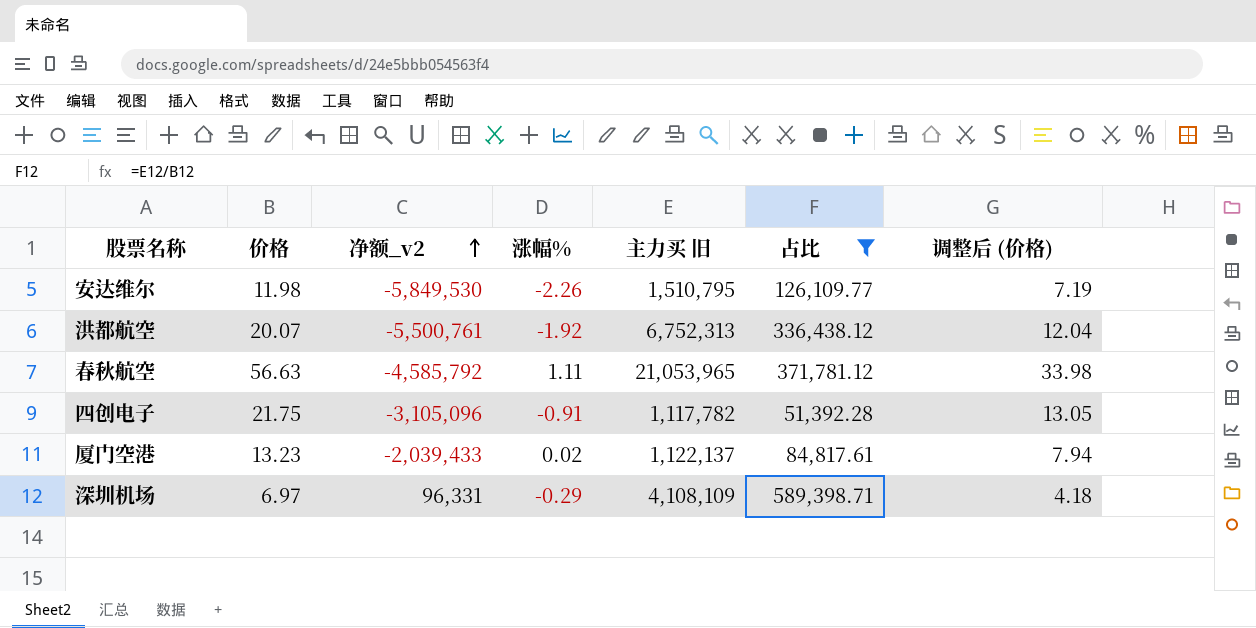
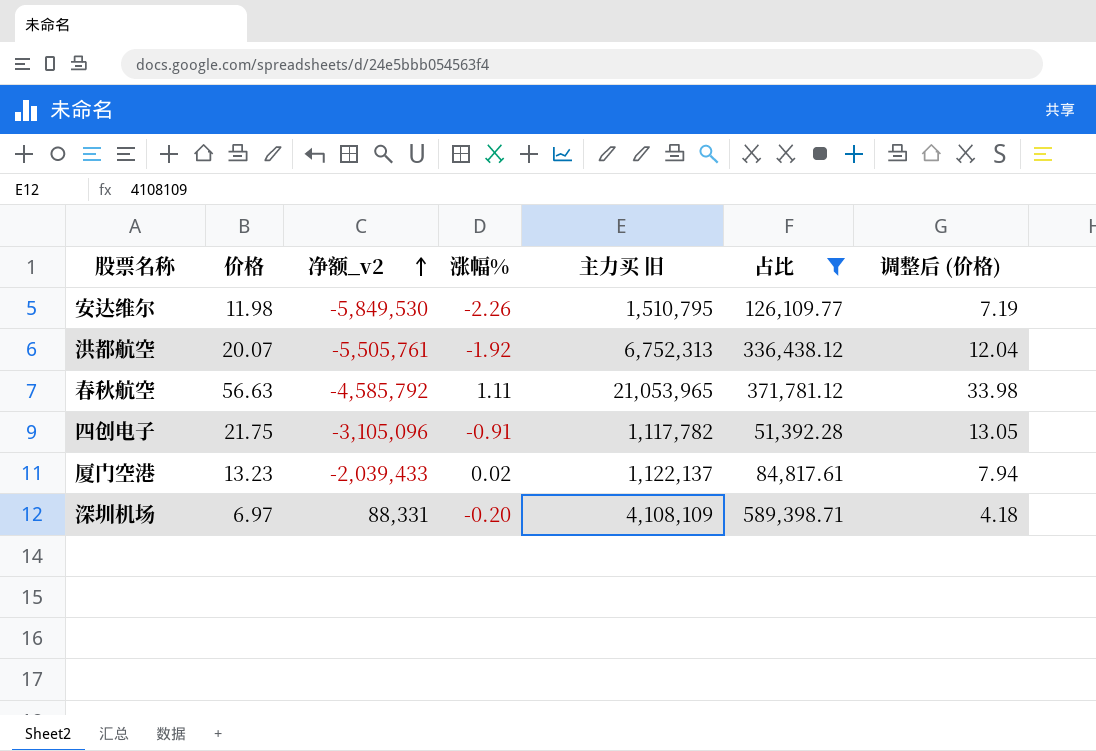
洪都航空 | 净额_v2: -5,500,761 -> -5,505,761
深圳机场 | 净额_v2: 96,331 -> 88,331
深圳机场 | 涨幅%: -0.29 -> -0.20

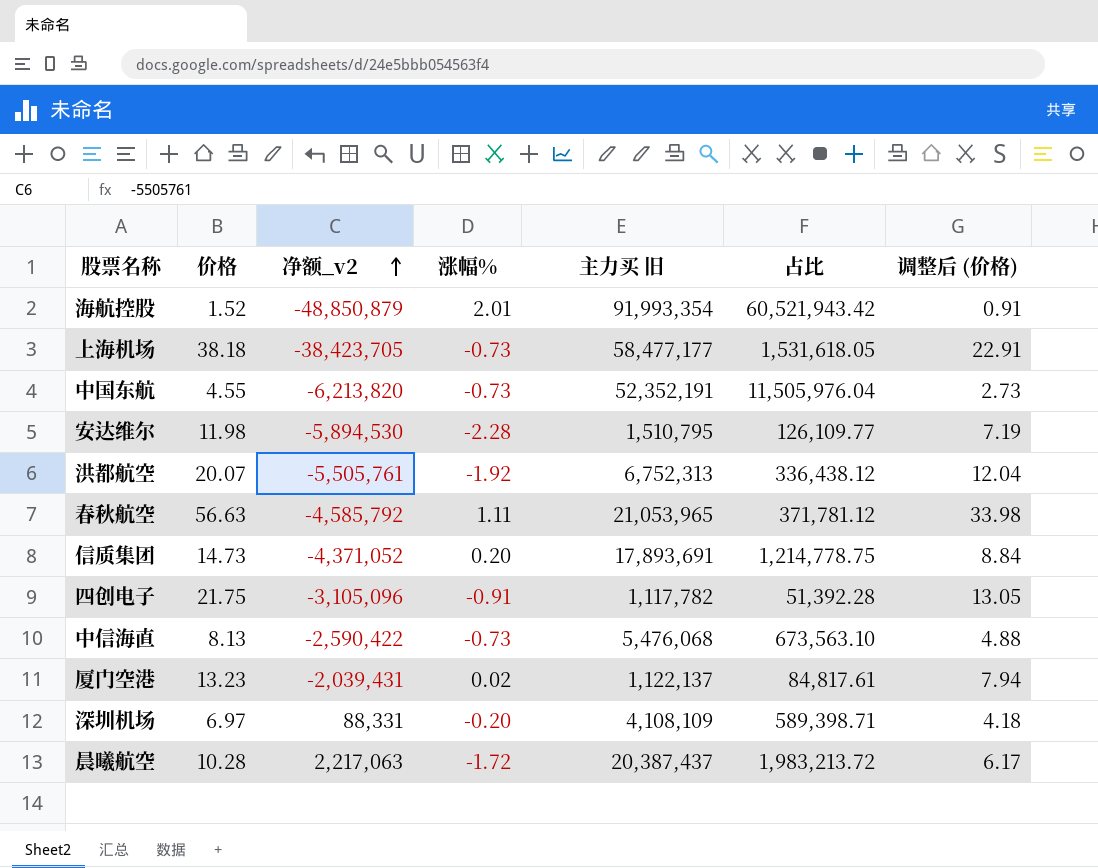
filter: 占比 <= 589,398.71 -> none
安达维尔 | 净额_v2: -5,849,530 -> -5,894,530
安达维尔 | 涨幅%: -2.26 -> -2.28
厦门空港 | 净额_v2: -2,039,433 -> -2,039,431

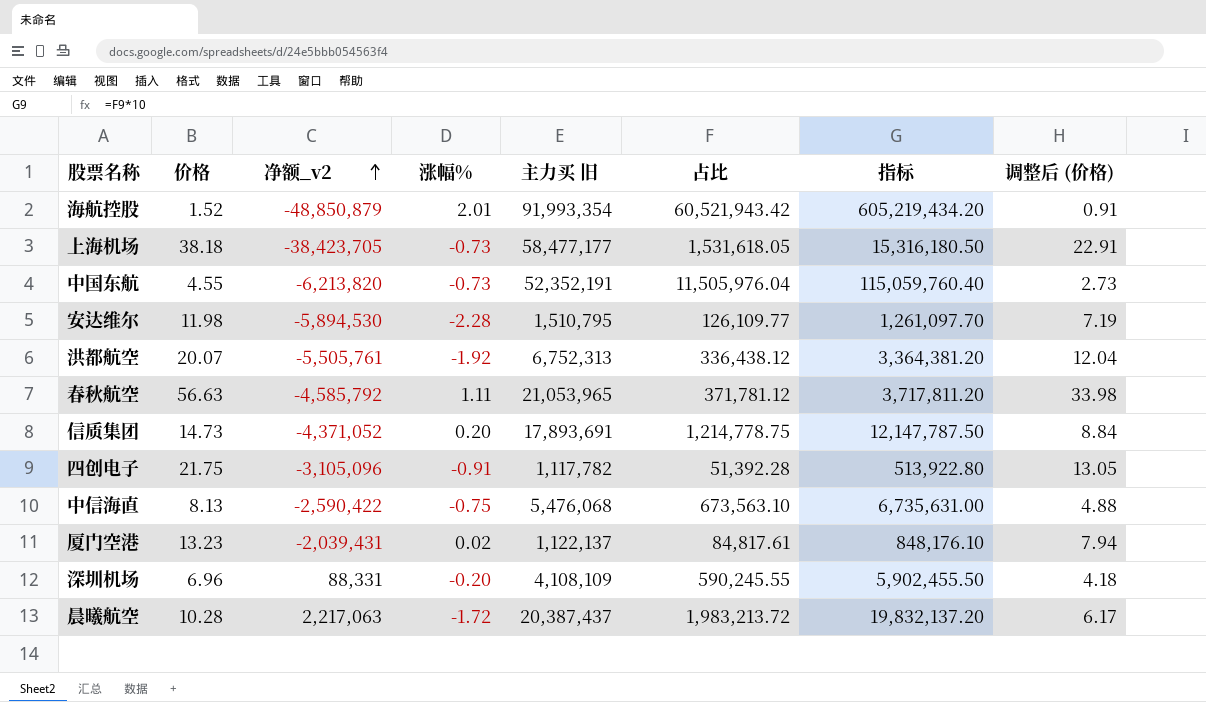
column 指标 | formula: none -> [占比] * 10
中信海直 | 涨幅%: -0.73 -> -0.75
深圳机场 | 价格: 6.97 -> 6.96
深圳机场 | 占比: 589,398.71 -> 590,245.55

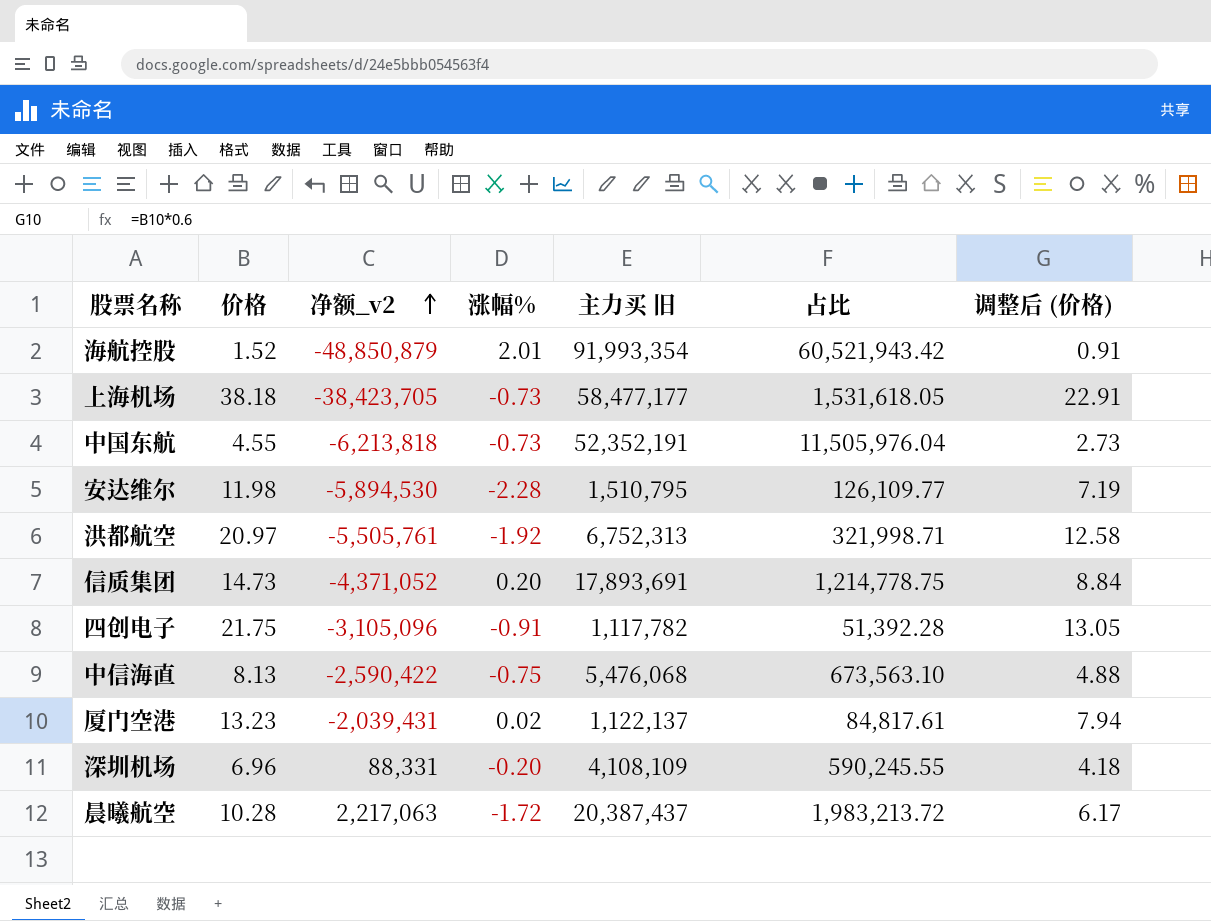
column 指标 | formula: [占比] * 10 -> none
row 春秋航空: 56.63 | -4,585,792 | 1.11 | 21,053,965 | 371,781.12 | 3,717,811.20 | 33.98 -> none
中国东航 | 净额_v2: -6,213,820 -> -6,213,818
洪都航空 | 价格: 20.07 -> 20.97
洪都航空 | 占比: 336,438.12 -> 321,998.71
洪都航空 | 调整后 (价格): 12.04 -> 12.58

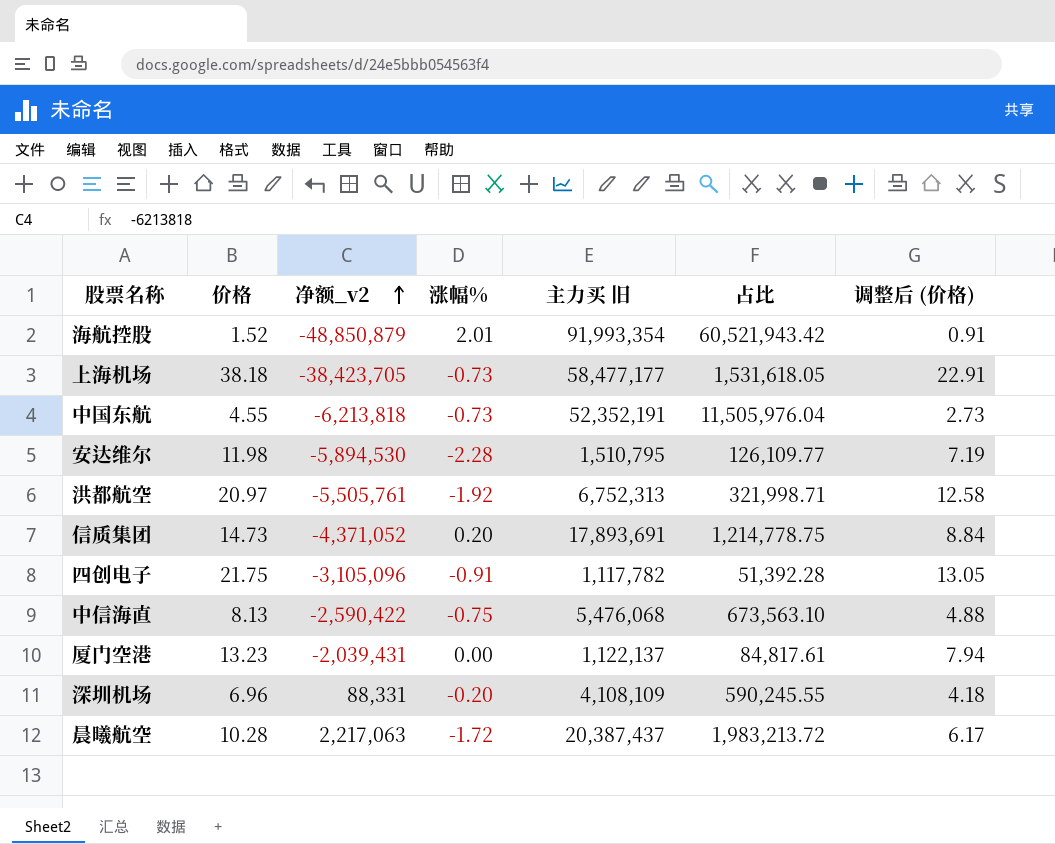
厦门空港 | 涨幅%: 0.02 -> 0.00

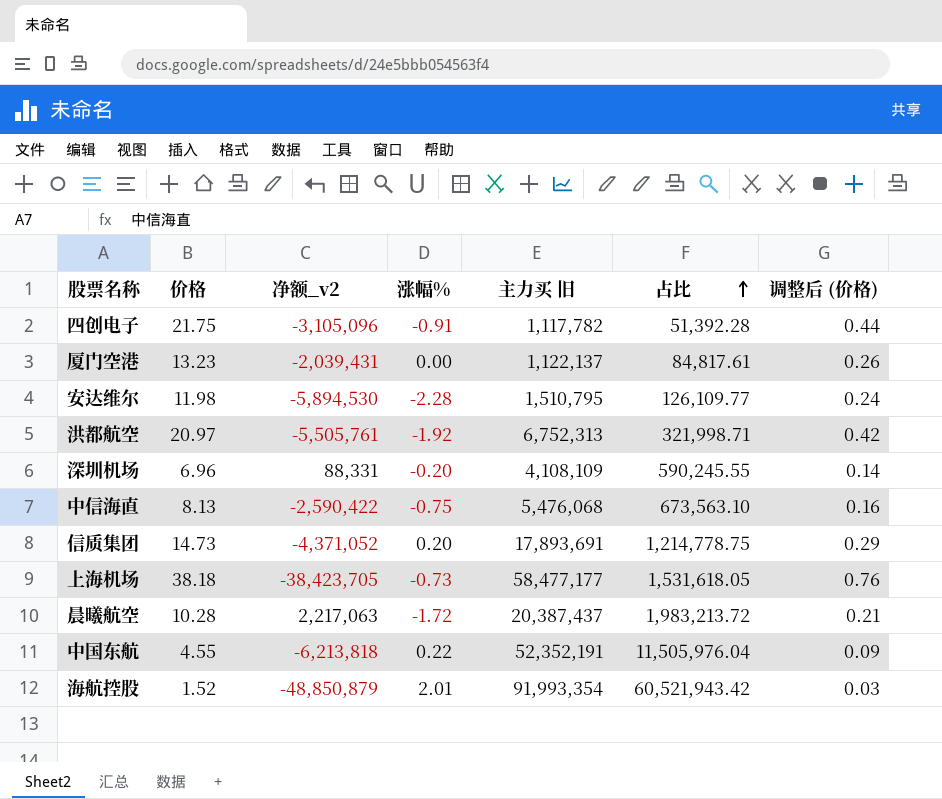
row order: 净额_v2 ascending -> 占比 ascending
column 调整后 (价格) | formula: [价格] * 0.6 -> [价格] * 0.02
中国东航 | 涨幅%: -0.73 -> 0.22

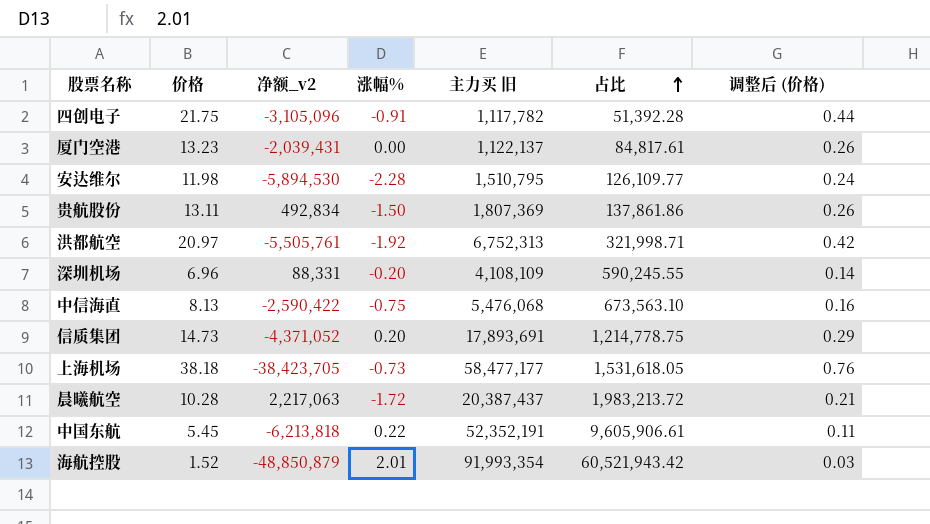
row 贵航股份: none -> 13.11 | 492,834 | -1.50 | 1,807,369 | 137,861.86 | 0.26
中国东航 | 价格: 4.55 -> 5.45
中国东航 | 占比: 11,505,976.04 -> 9,605,906.61
中国东航 | 调整后 (价格): 0.09 -> 0.11

